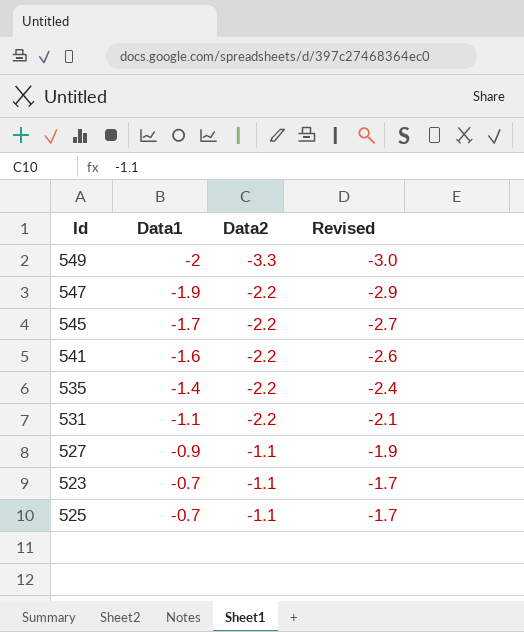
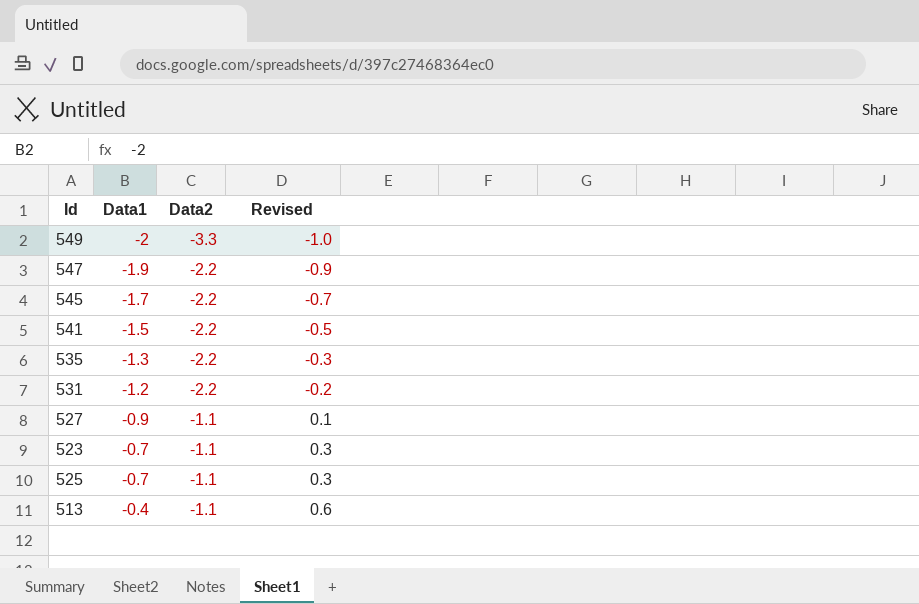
column Revised | formula: [Data1] - 1 -> [Data1] + 1
541 | Data1: -1.6 -> -1.5
535 | Data1: -1.4 -> -1.3
531 | Data1: -1.1 -> -1.2
row 513: none -> -0.4 | -1.1 | 0.6

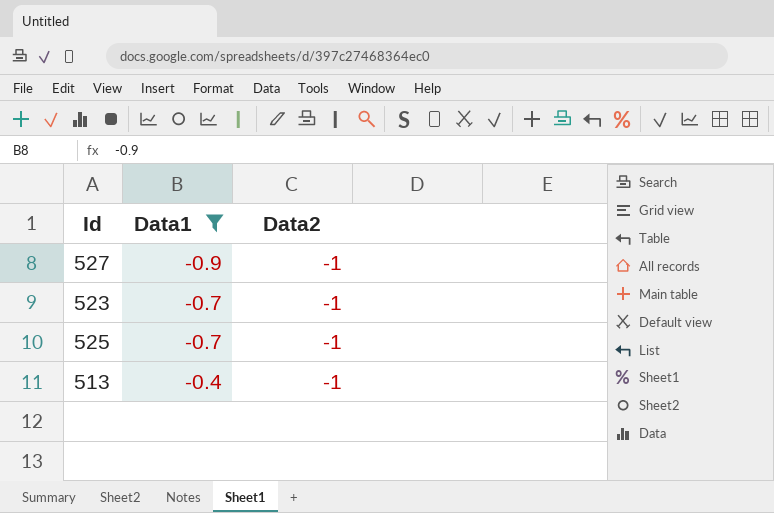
filter: none -> Data1 >= -0.9
column Revised | formula: [Data1] + 1 -> none
527 | Data2: -1.1 -> -1
523 | Data2: -1.1 -> -1
525 | Data2: -1.1 -> -1
513 | Data2: -1.1 -> -1

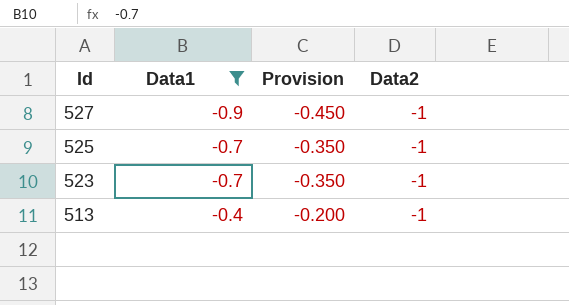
row order: Data1 ascending -> Id descending
column Provision | formula: none -> [Data1] * 0.5

